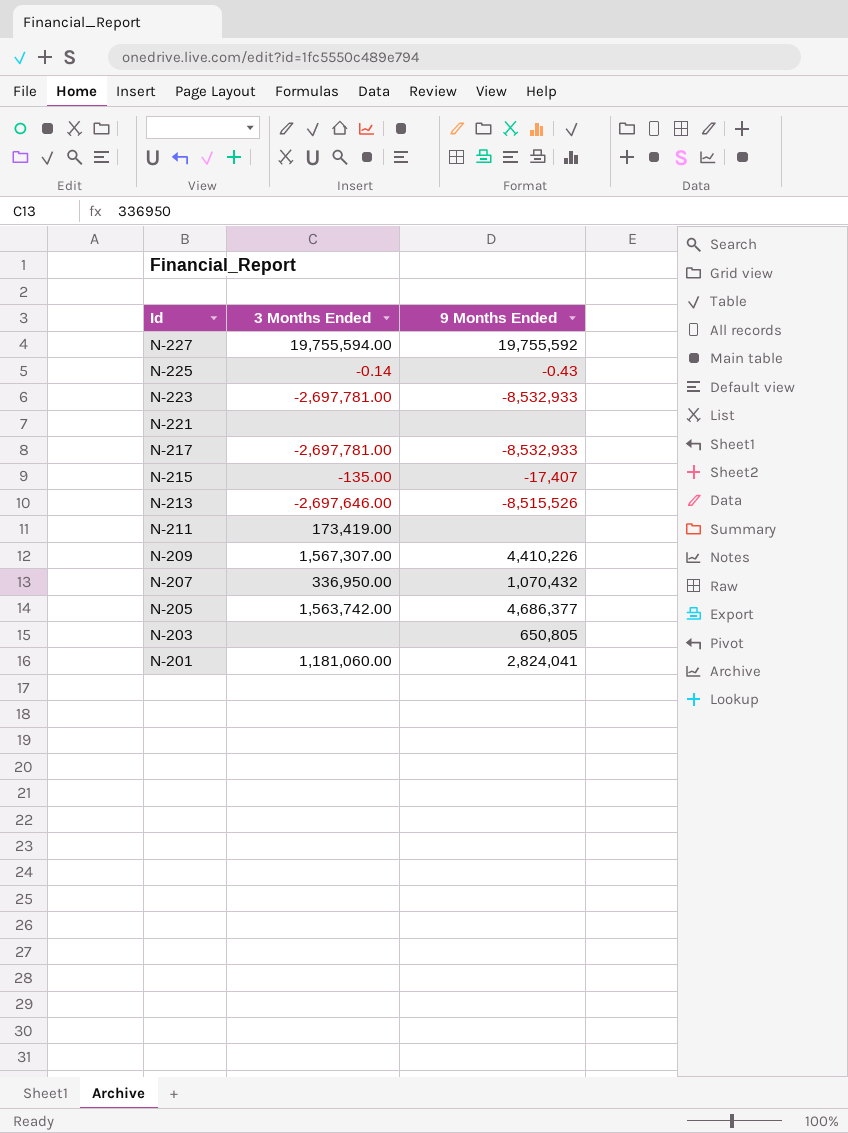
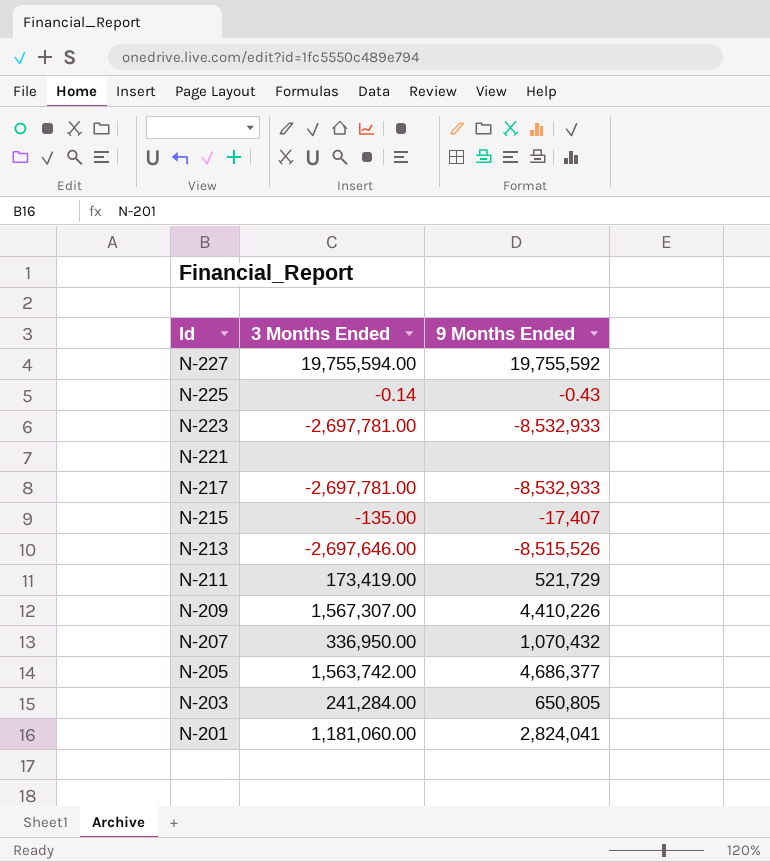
N-211 | 9 Months Ended: none -> 521,729
N-203 | 3 Months Ended: none -> 241,284.00

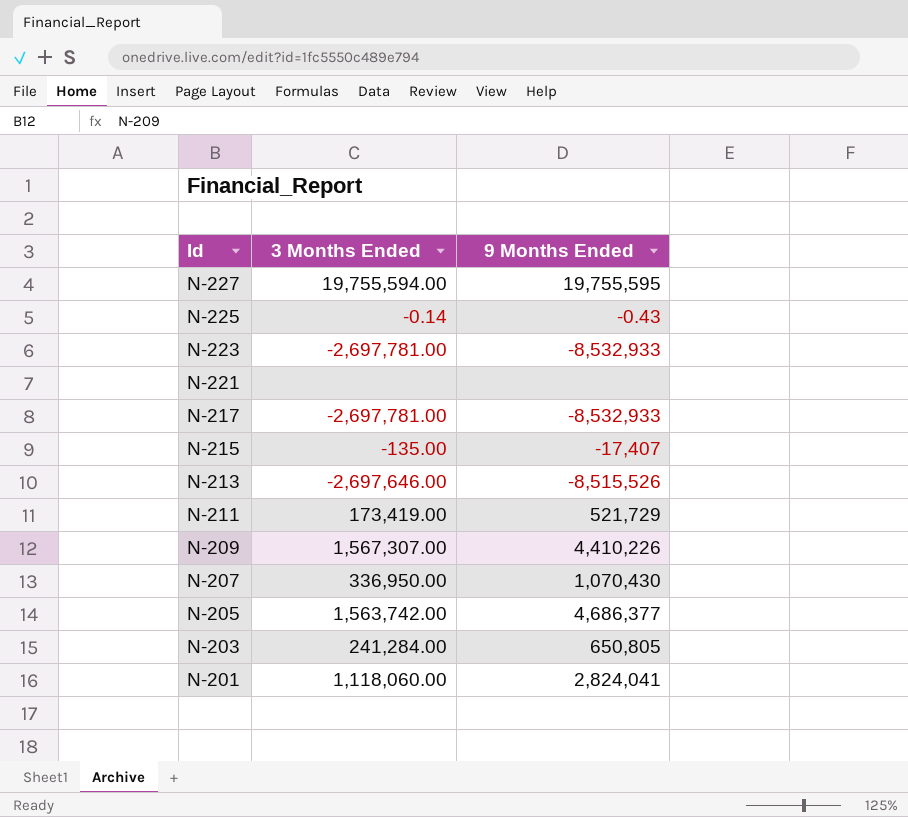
N-227 | 9 Months Ended: 19,755,592 -> 19,755,595
N-207 | 9 Months Ended: 1,070,432 -> 1,070,430
N-201 | 3 Months Ended: 1,181,060.00 -> 1,118,060.00

